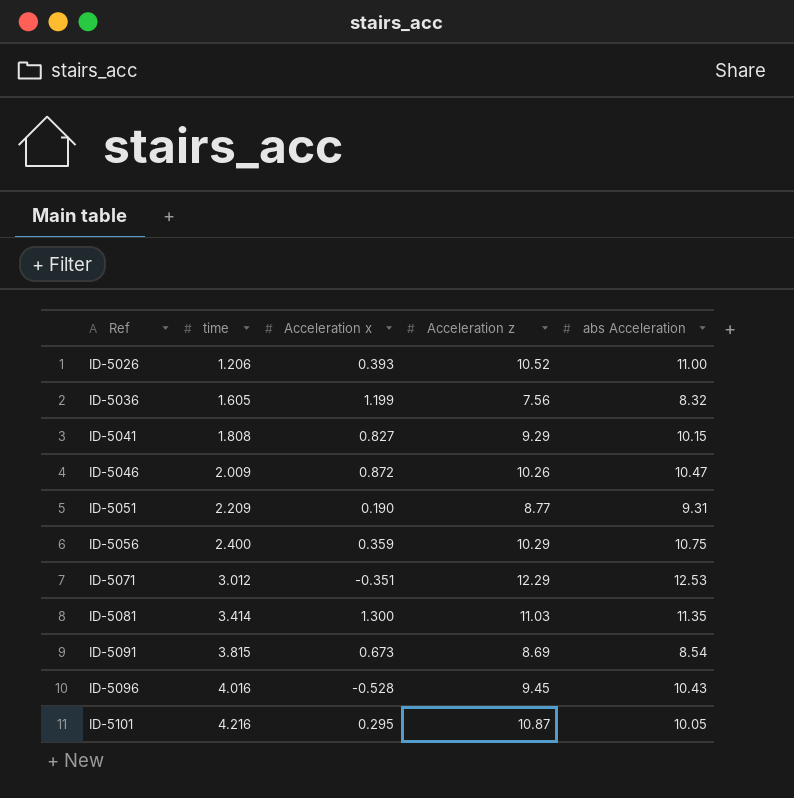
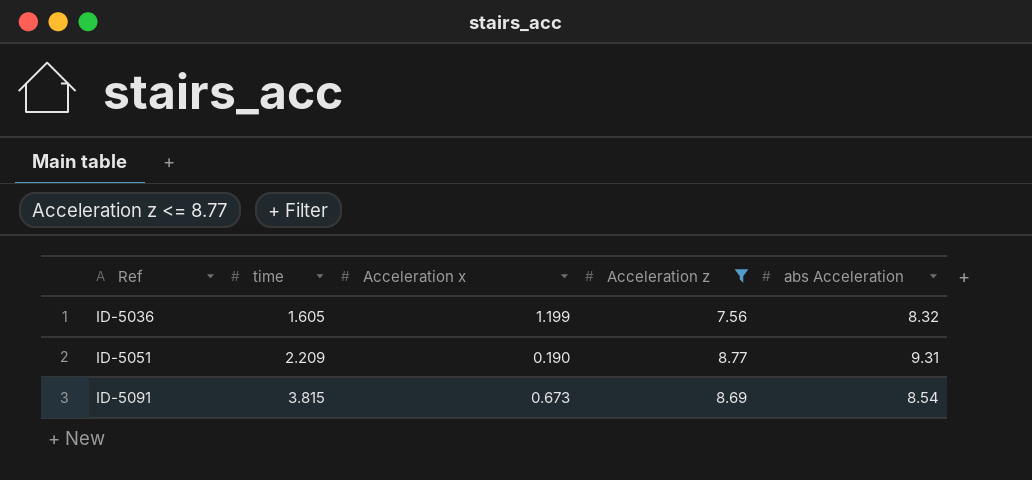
filter: none -> Acceleration z <= 8.77

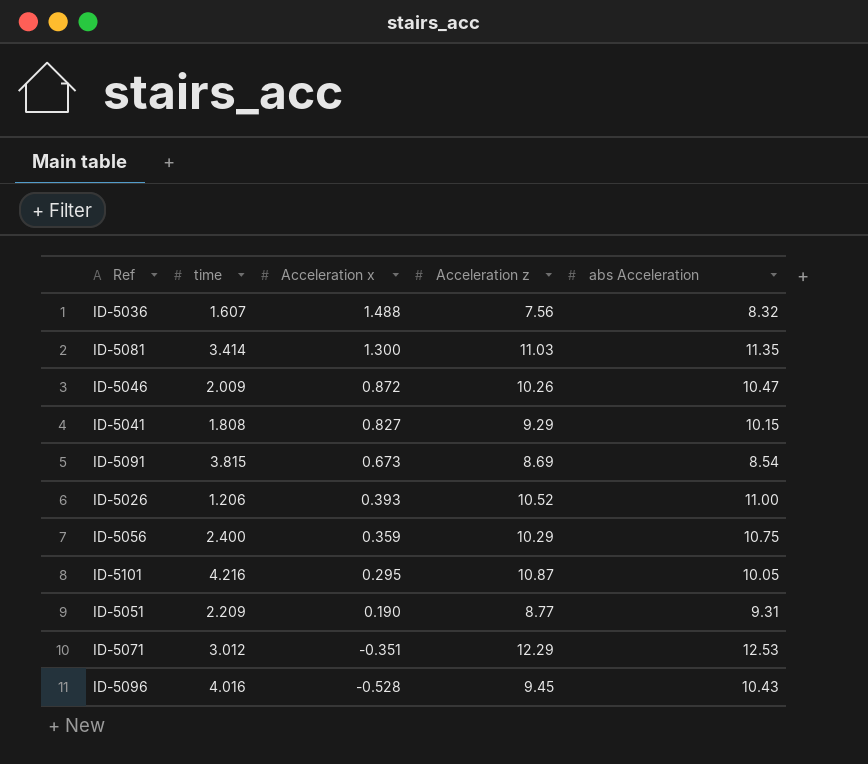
filter: Acceleration z <= 8.77 -> none
row order: Ref ascending -> Acceleration x descending
ID-5036 | time: 1.605 -> 1.607
ID-5036 | Acceleration x: 1.199 -> 1.488

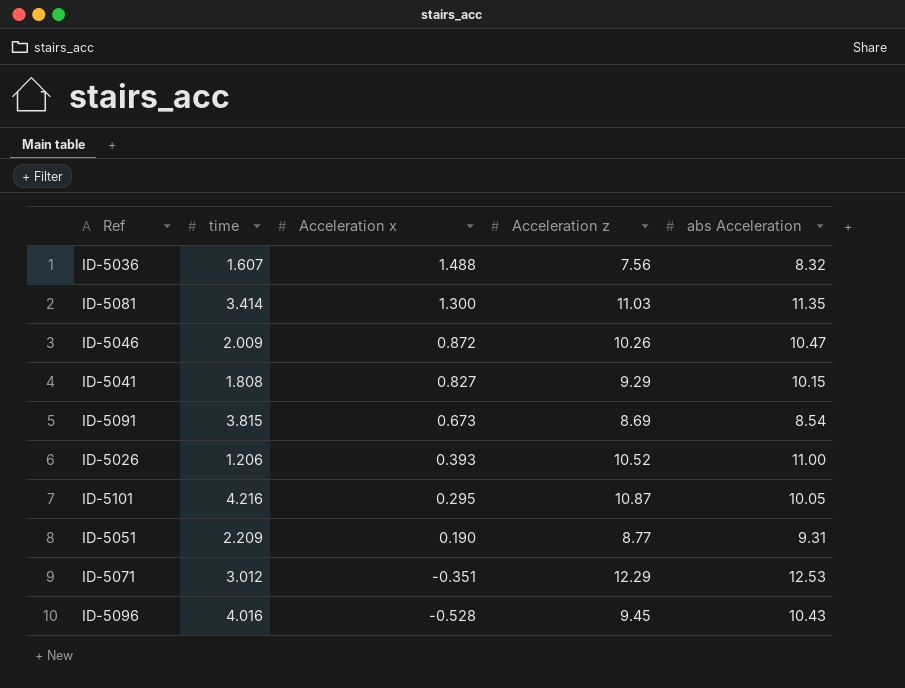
row ID-5056: 2.400 | 0.359 | 10.29 | 10.75 -> none

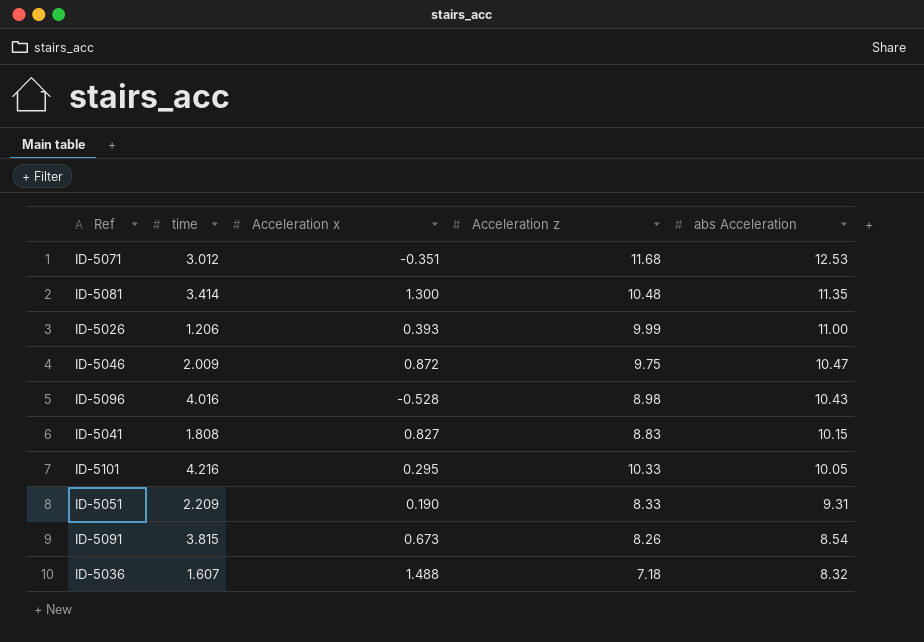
row order: Acceleration x descending -> abs Acceleration descending
ID-5071 | Acceleration z: 12.29 -> 11.68
ID-5081 | Acceleration z: 11.03 -> 10.48
ID-5026 | Acceleration z: 10.52 -> 9.99
ID-5046 | Acceleration z: 10.26 -> 9.75
ID-5096 | Acceleration z: 9.45 -> 8.98
ID-5041 | Acceleration z: 9.29 -> 8.83
ID-5101 | Acceleration z: 10.87 -> 10.33
ID-5051 | Acceleration z: 8.77 -> 8.33
ID-5091 | Acceleration z: 8.69 -> 8.26
ID-5036 | Acceleration z: 7.56 -> 7.18

